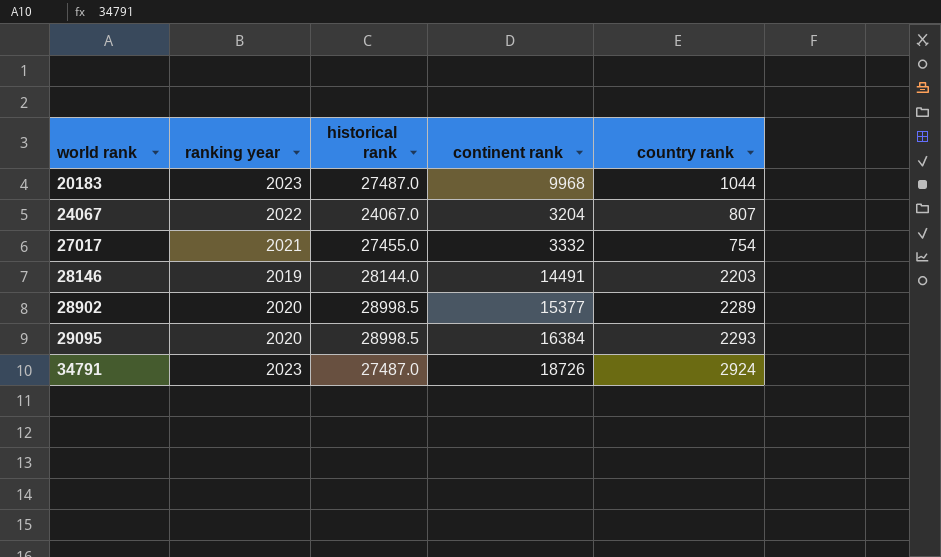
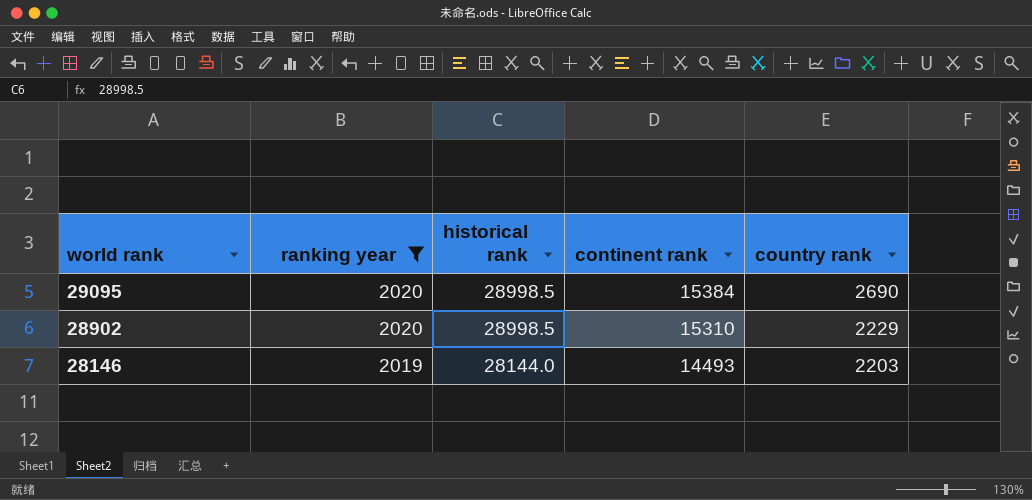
filter: none -> ranking year <= 2020
row order: world rank ascending -> world rank descending
29095 | continent rank: 16384 -> 15384
29095 | country rank: 2293 -> 2690
28902 | continent rank: 15377 -> 15310
28902 | country rank: 2289 -> 2229
28146 | continent rank: 14491 -> 14493

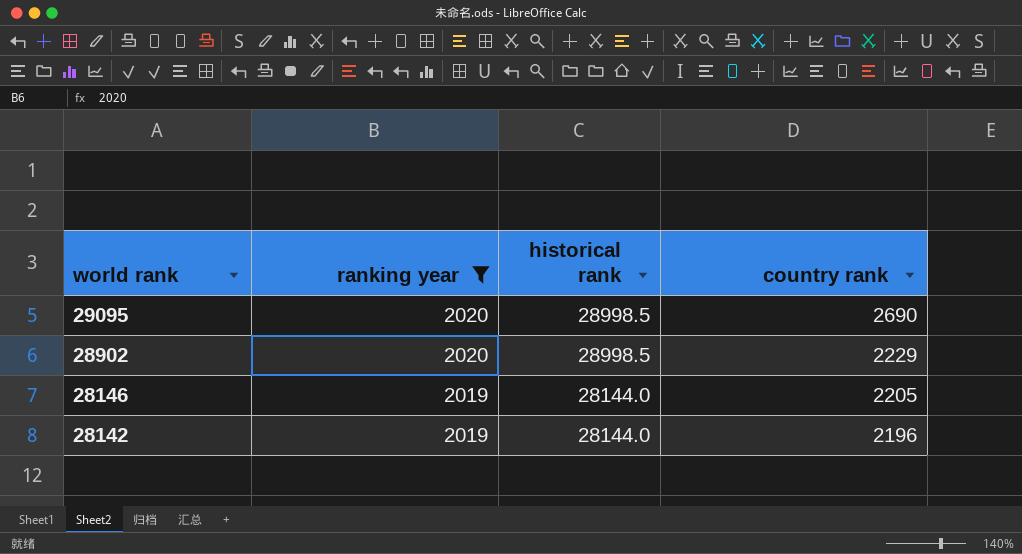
column continent rank | position: 4 -> none
28146 | country rank: 2203 -> 2205
row 28142: none -> 2019 | 28144.0 | 2196

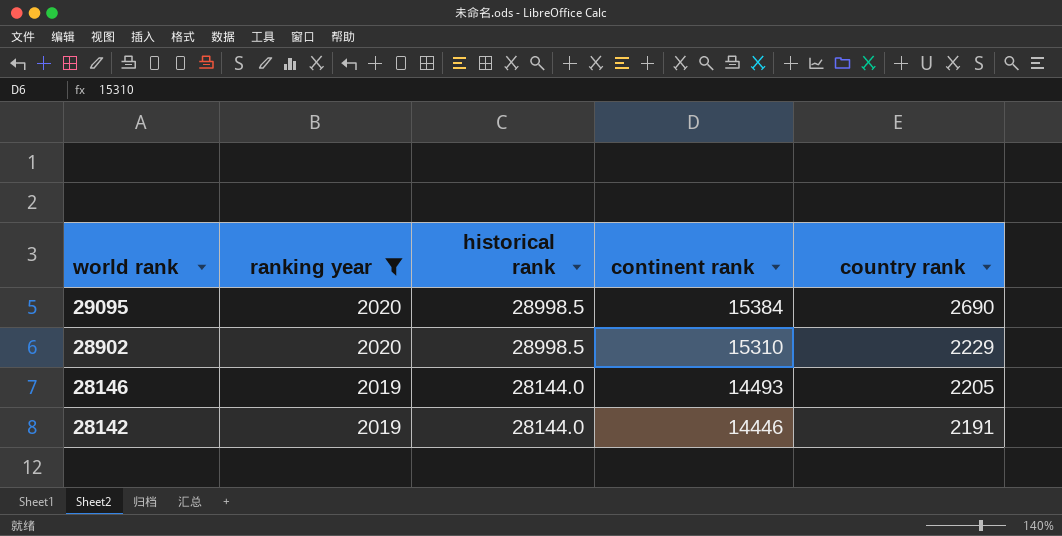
column continent rank | position: none -> 4
28142 | country rank: 2196 -> 2191

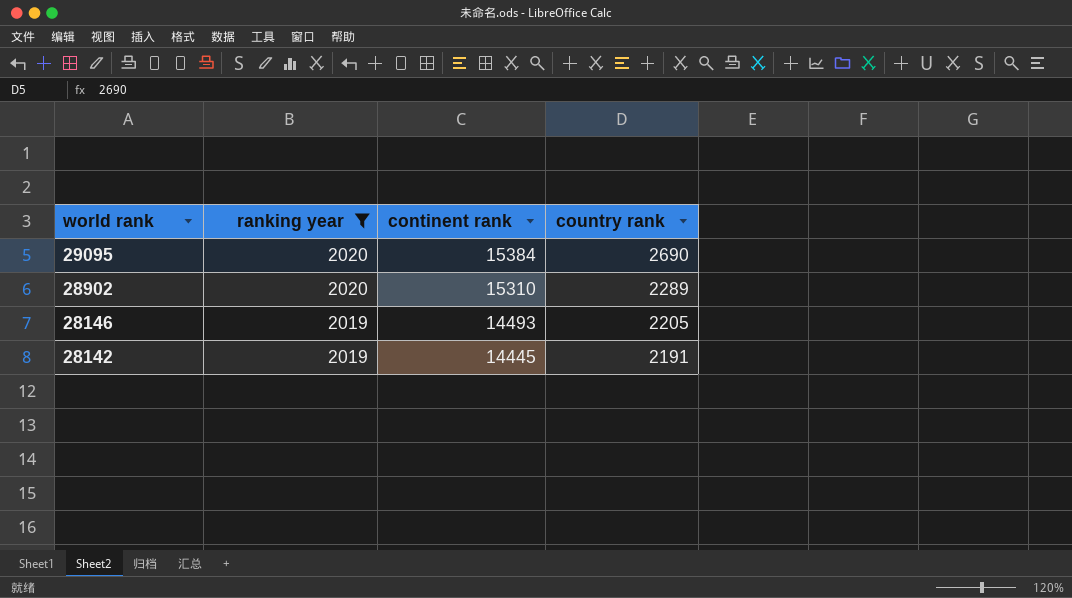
column historical rank | position: 3 -> none
28902 | country rank: 2229 -> 2289
28142 | continent rank: 14446 -> 14445

